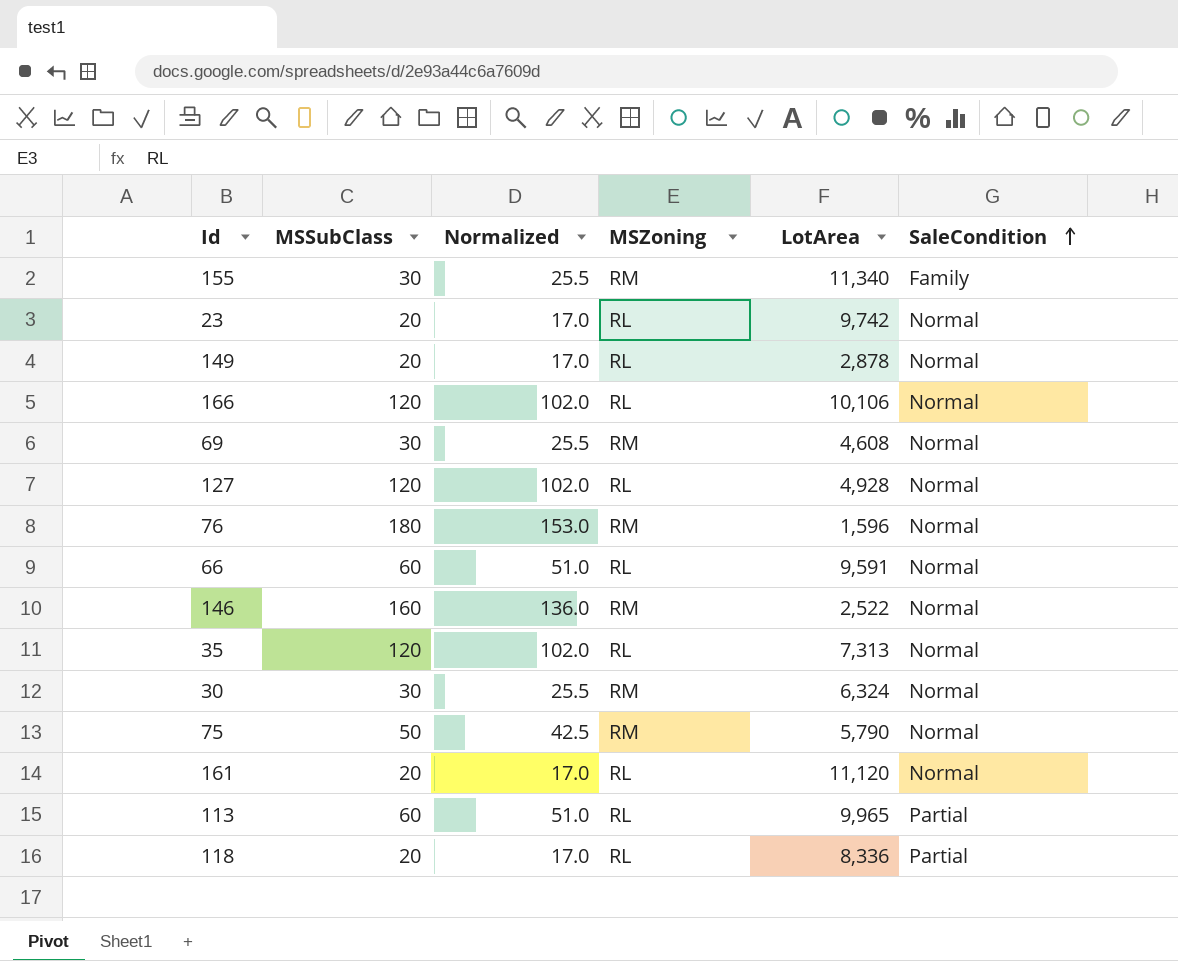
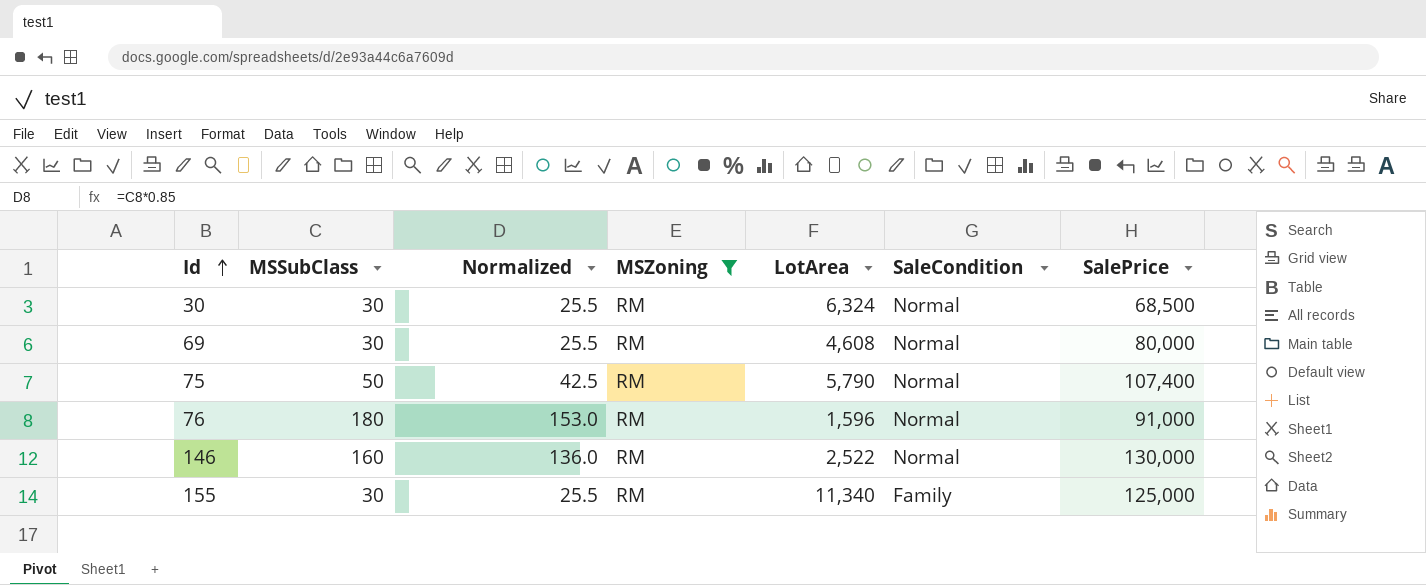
filter: none -> MSZoning = RM
row order: SaleCondition ascending -> Id ascending
column SalePrice | position: none -> 7

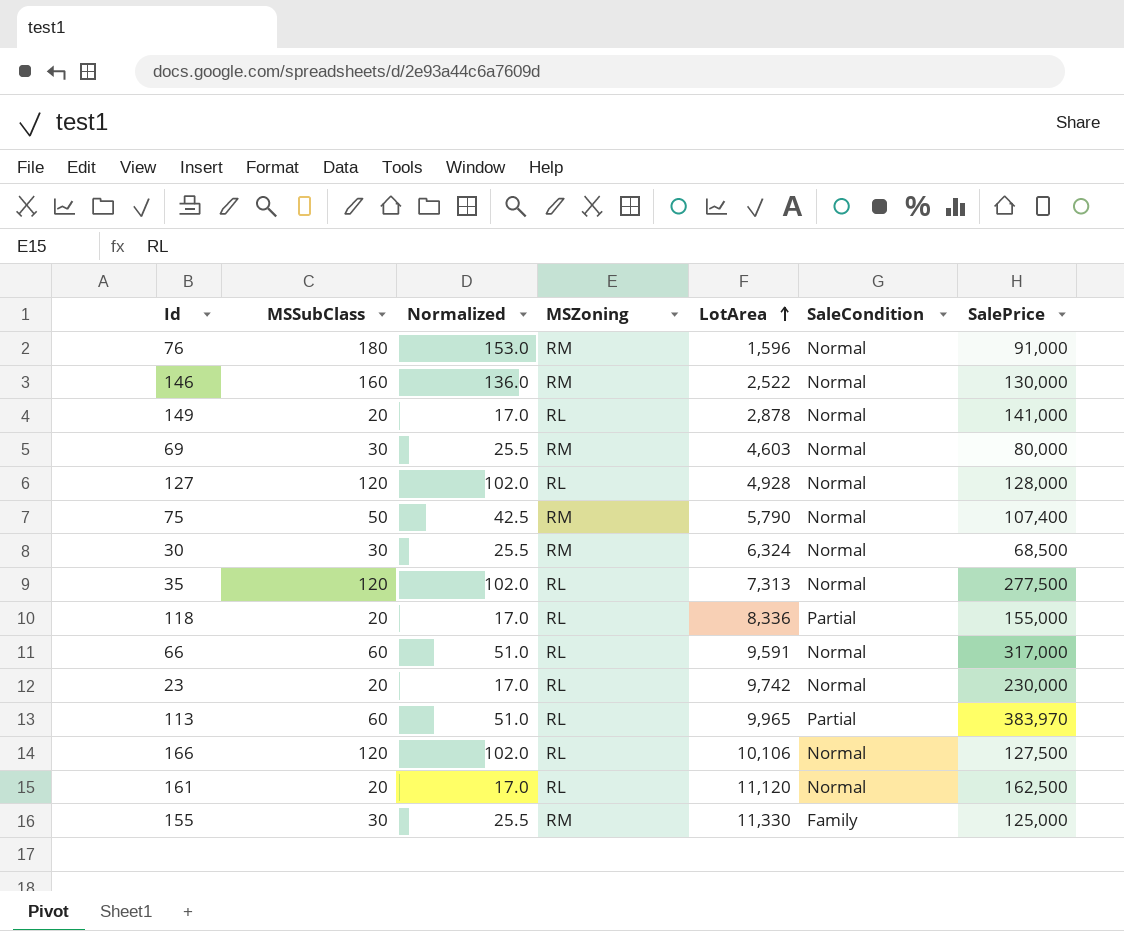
filter: MSZoning = RM -> none
row order: Id ascending -> LotArea ascending
69 | LotArea: 4,608 -> 4,603
155 | LotArea: 11,340 -> 11,330

